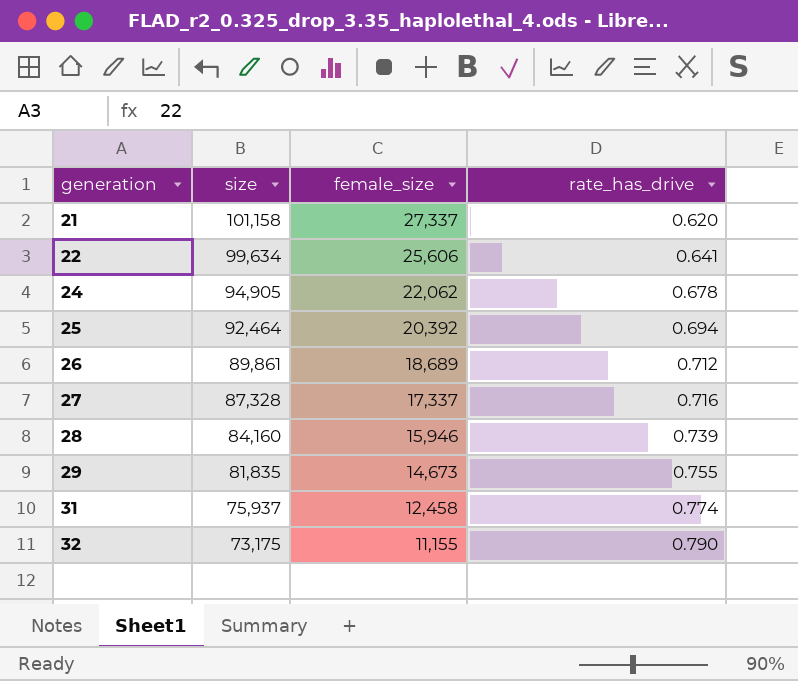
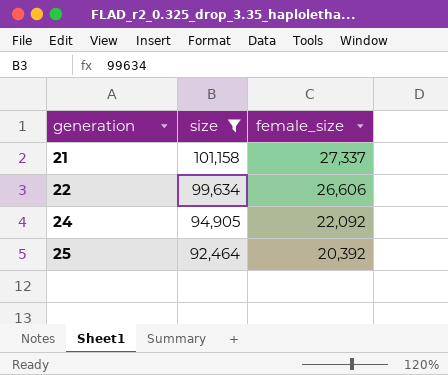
filter: none -> size >= 92,464
column rate_has_drive | position: 4 -> none
22 | female_size: 25,606 -> 26,606
24 | female_size: 22,062 -> 22,092

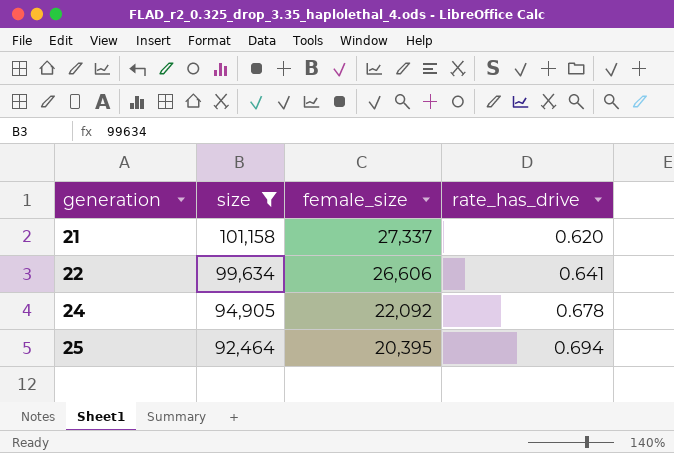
column rate_has_drive | position: none -> 4
25 | female_size: 20,392 -> 20,395

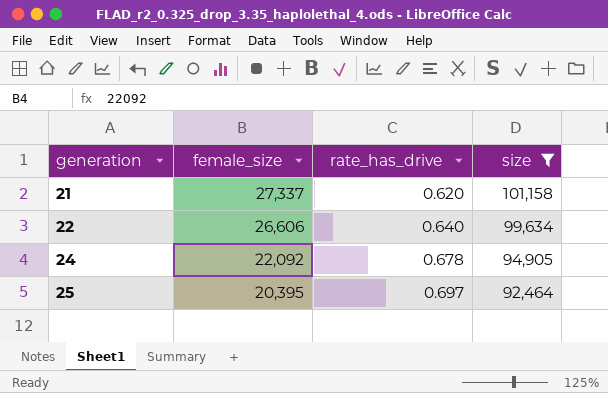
column size | position: 2 -> 4
22 | rate_has_drive: 0.641 -> 0.640
25 | rate_has_drive: 0.694 -> 0.697

